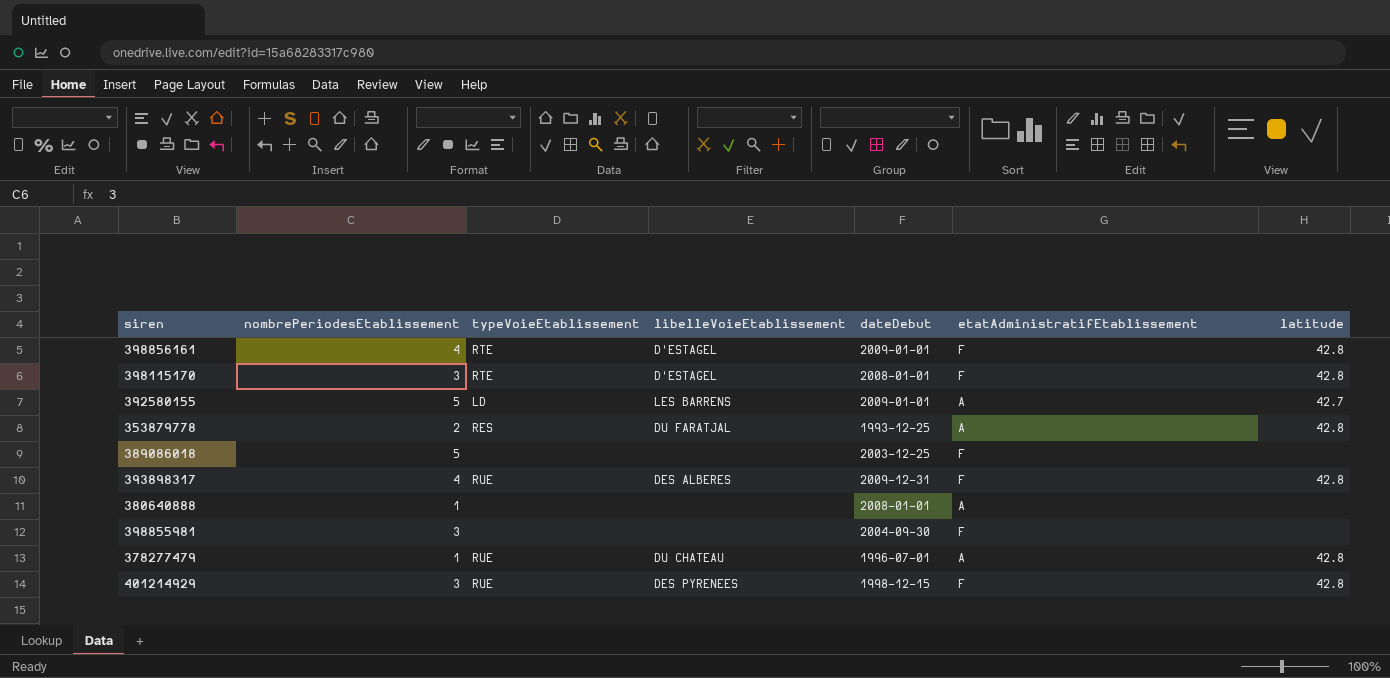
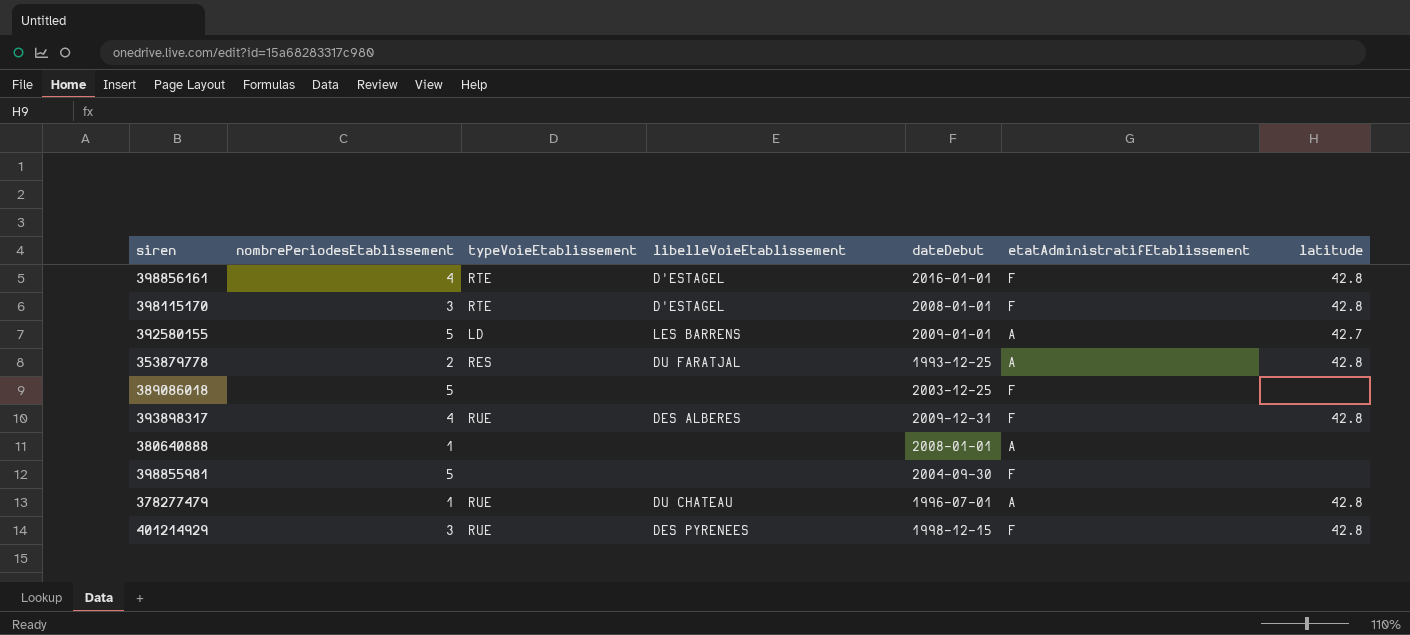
398856161 | dateDebut: 2009-01-01 -> 2016-01-01
398855981 | nombrePeriodesEtablissement: 3 -> 5

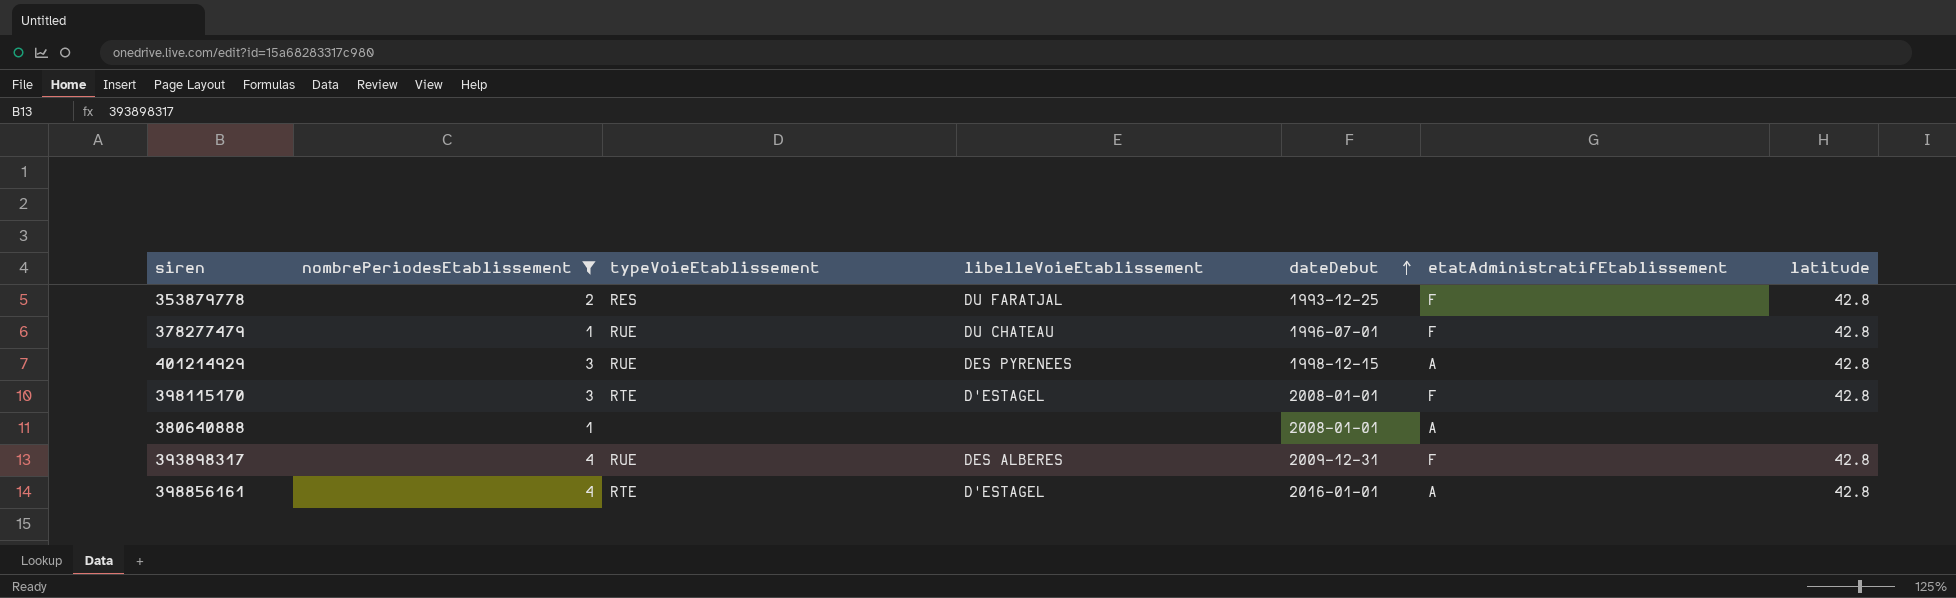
filter: none -> nombrePeriodesEtablissement != 5
row order: none -> dateDebut ascending
353879778 | etatAdministratifEtablissement: A -> F
378277479 | etatAdministratifEtablissement: A -> F
401214929 | etatAdministratifEtablissement: F -> A
398856161 | etatAdministratifEtablissement: F -> A

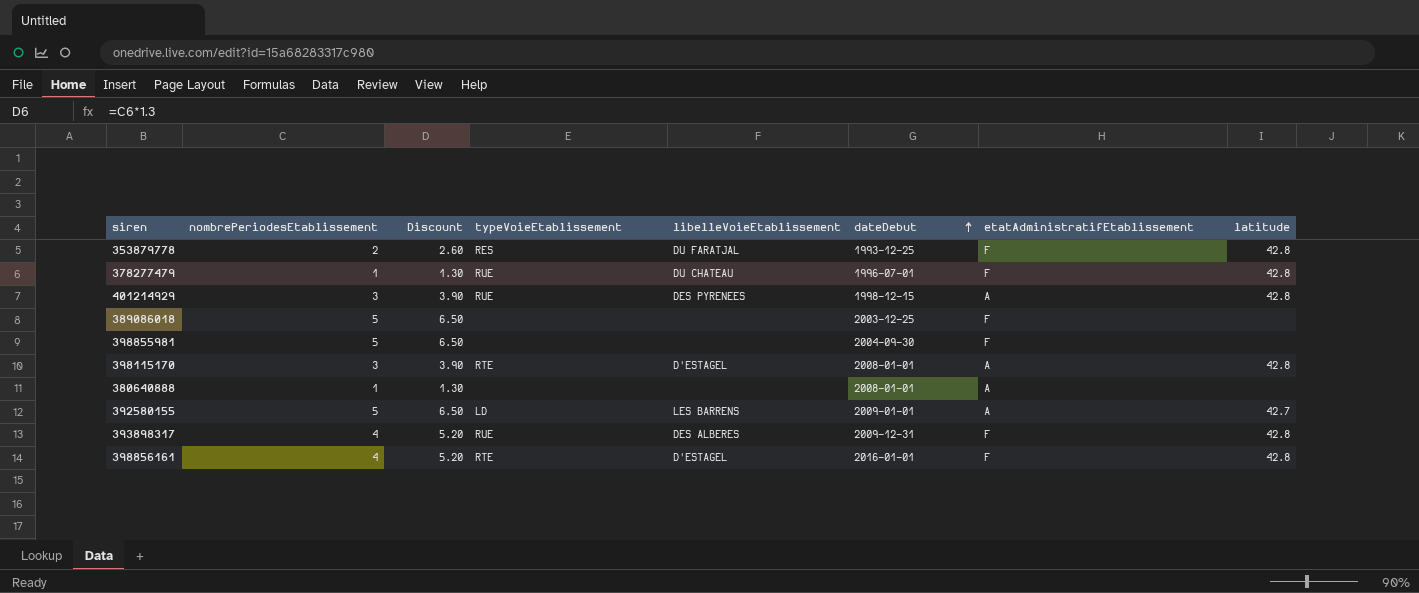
filter: nombrePeriodesEtablissement != 5 -> none
column Discount | formula: none -> [nombrePeriodesEtablissement] * 1.3
398115170 | etatAdministratifEtablissement: F -> A
398856161 | etatAdministratifEtablissement: A -> F

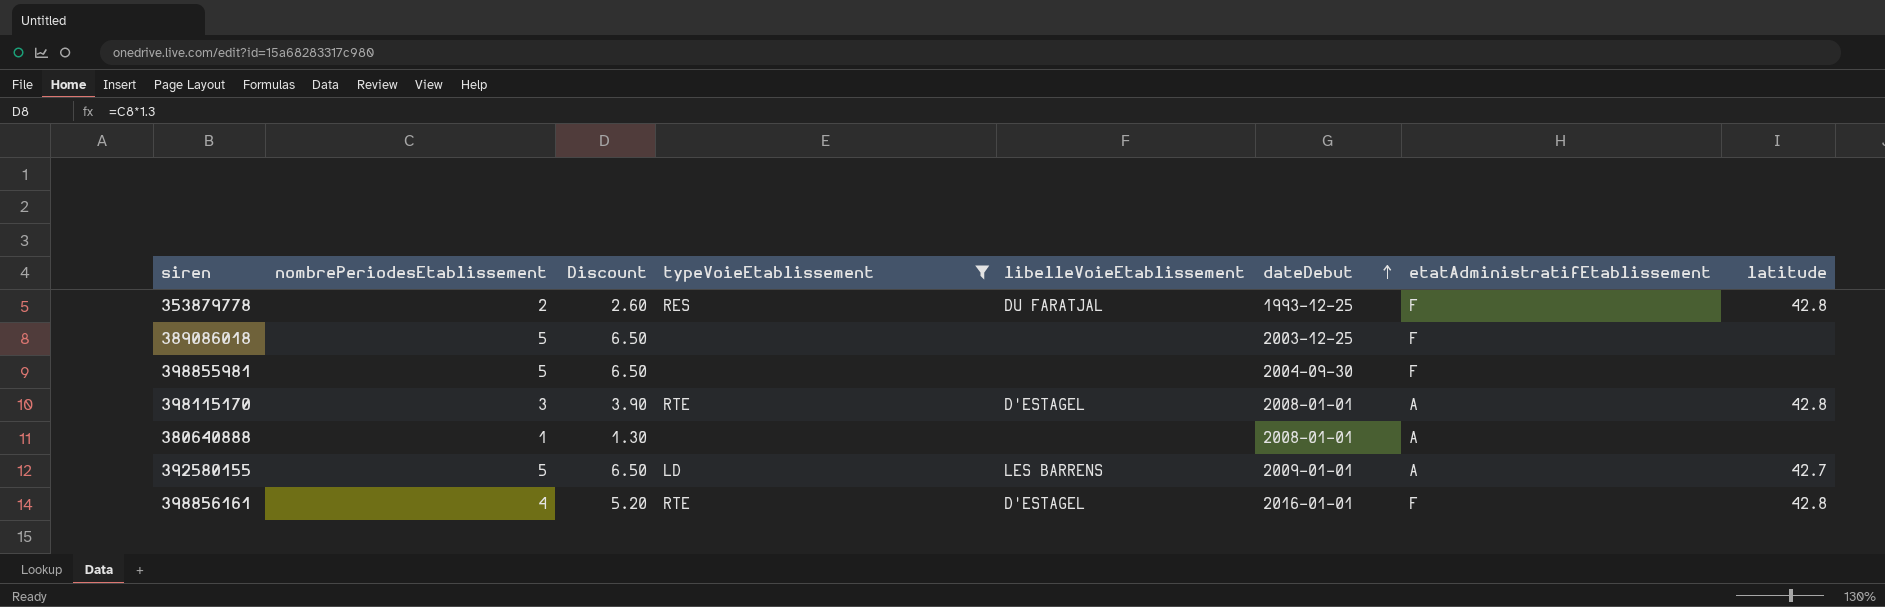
filter: none -> typeVoieEtablissement != RUE

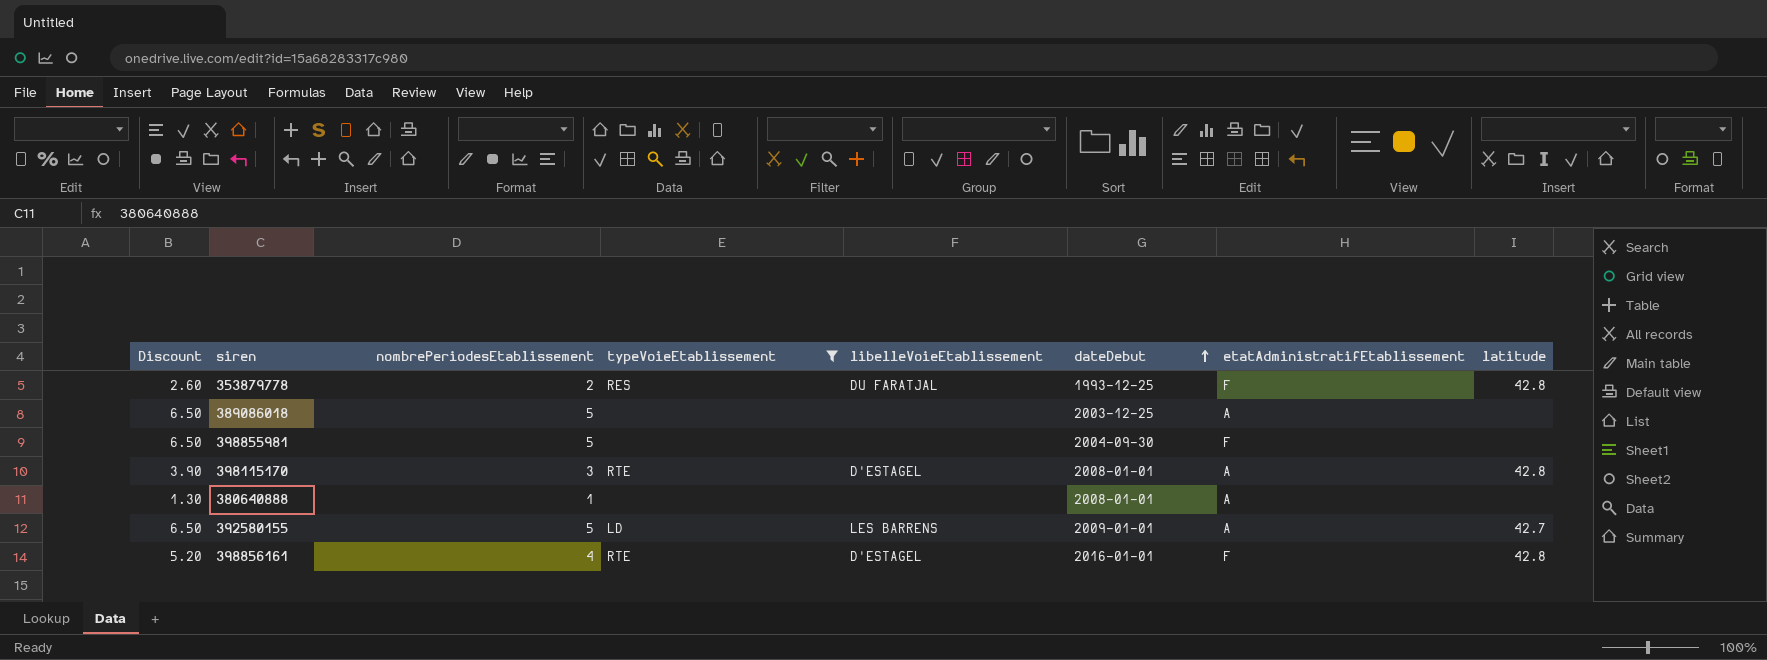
column Discount | position: 3 -> 1
389086018 | etatAdministratifEtablissement: F -> A

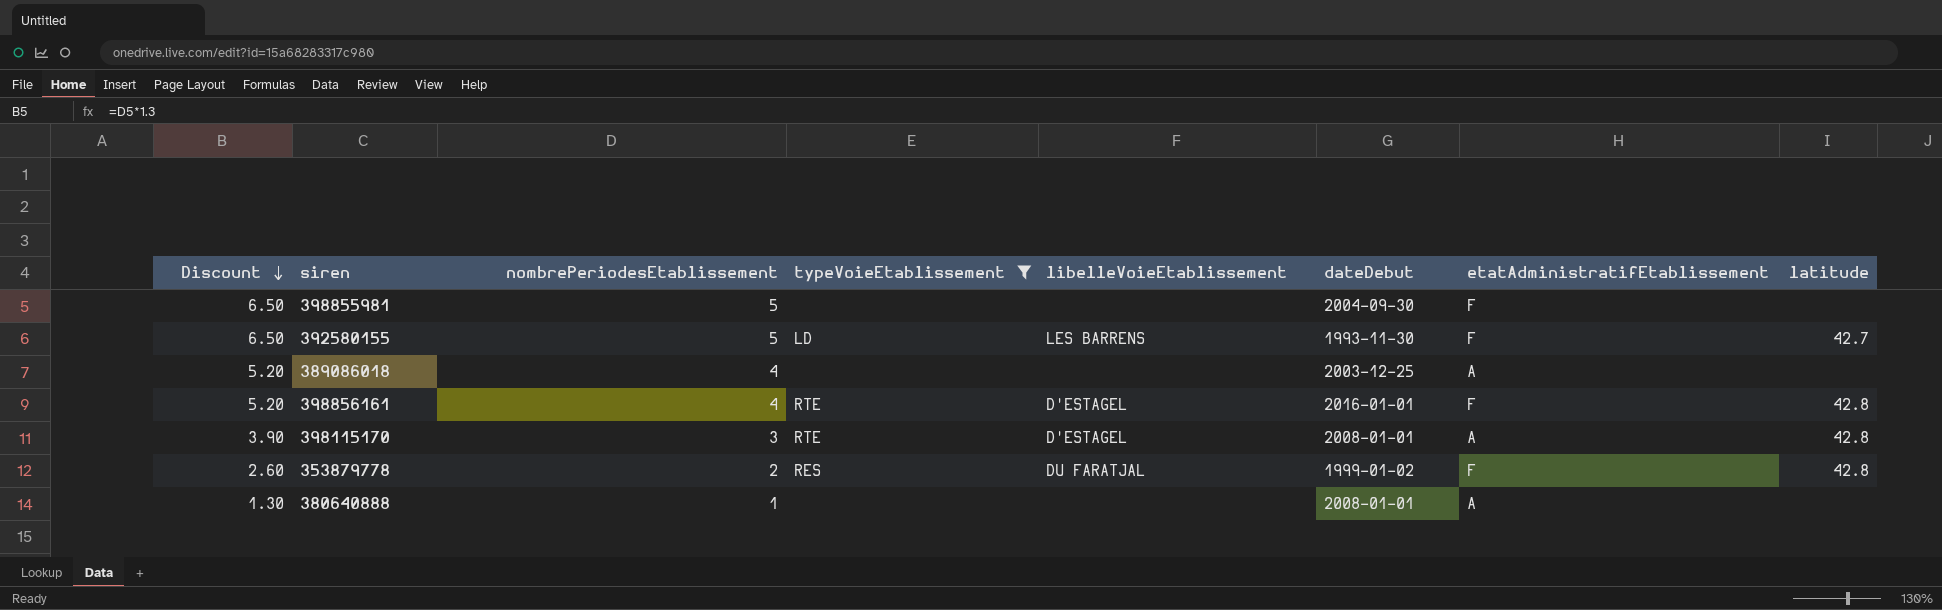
row order: dateDebut ascending -> Discount descending
392580155 | dateDebut: 2009-01-01 -> 1993-11-30
392580155 | etatAdministratifEtablissement: A -> F
389086018 | Discount: 6.50 -> 5.20
389086018 | nombrePeriodesEtablissement: 5 -> 4
353879778 | dateDebut: 1993-12-25 -> 1999-01-02

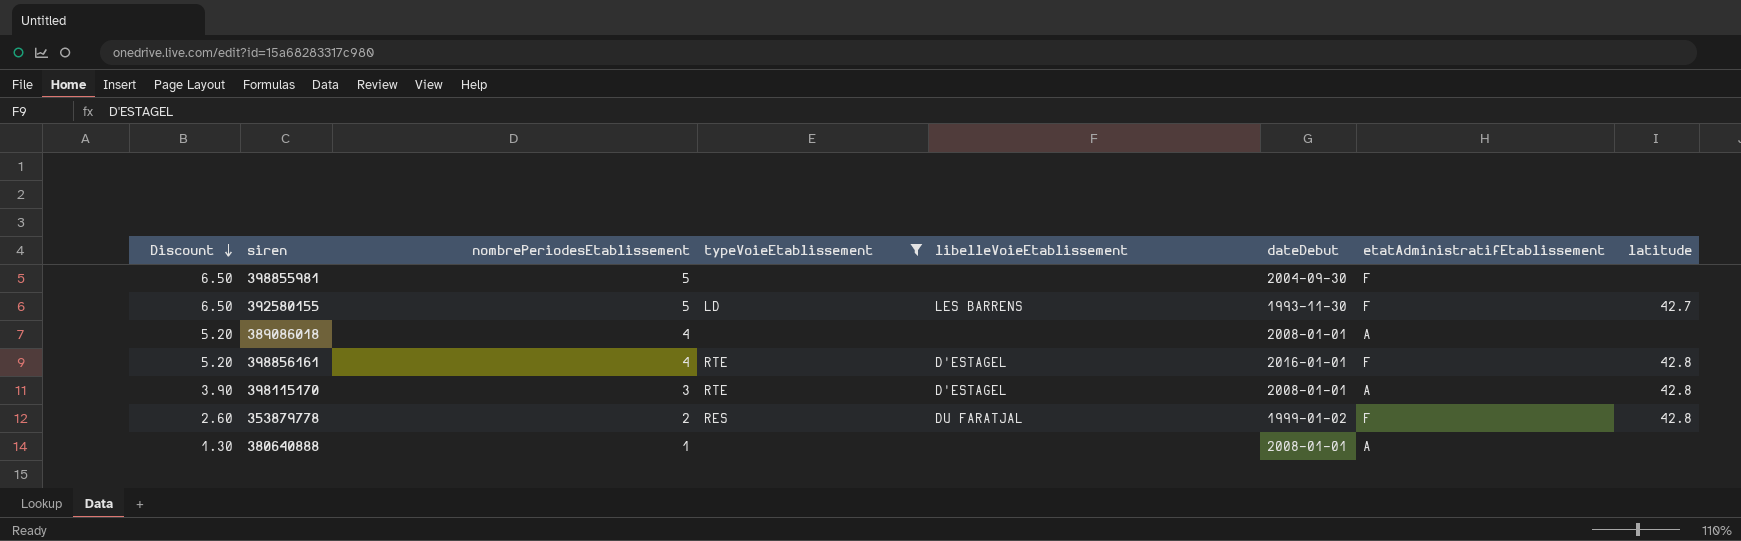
389086018 | dateDebut: 2003-12-25 -> 2008-01-01

